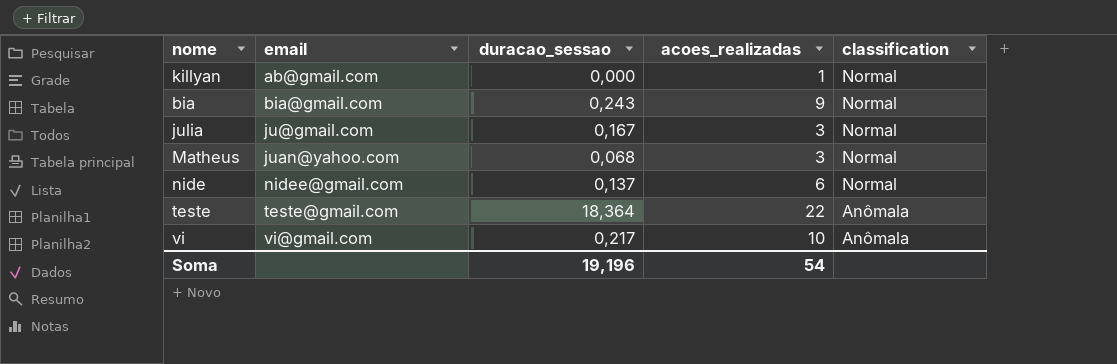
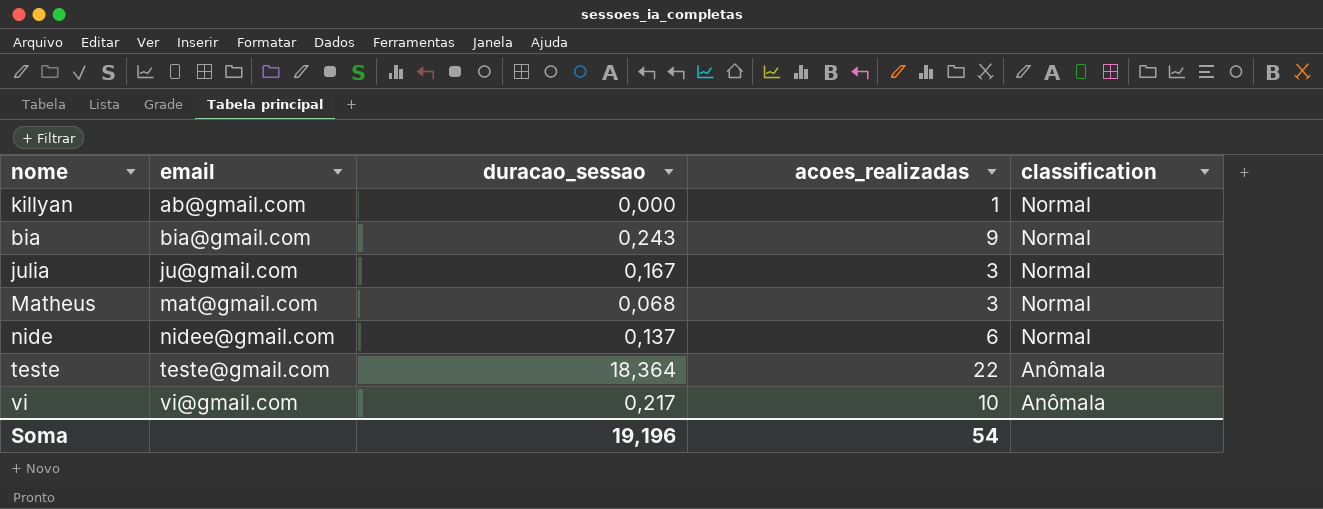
Matheus | email: juan@yahoo.com -> mat@gmail.com

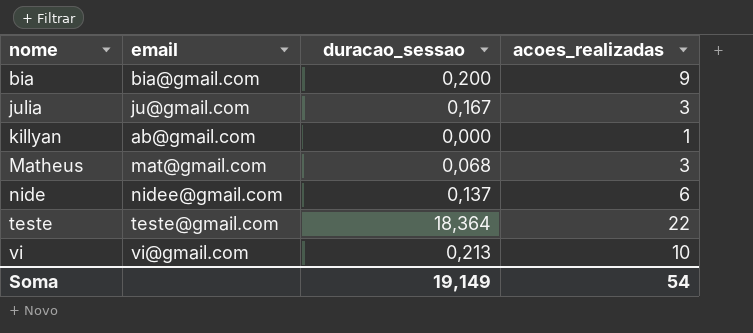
row order: email ascending -> nome ascending
column classification | position: 5 -> none
bia | duracao_sessao: 0,243 -> 0,200
vi | duracao_sessao: 0,217 -> 0,213
Soma | duracao_sessao: 19,196 -> 19,149

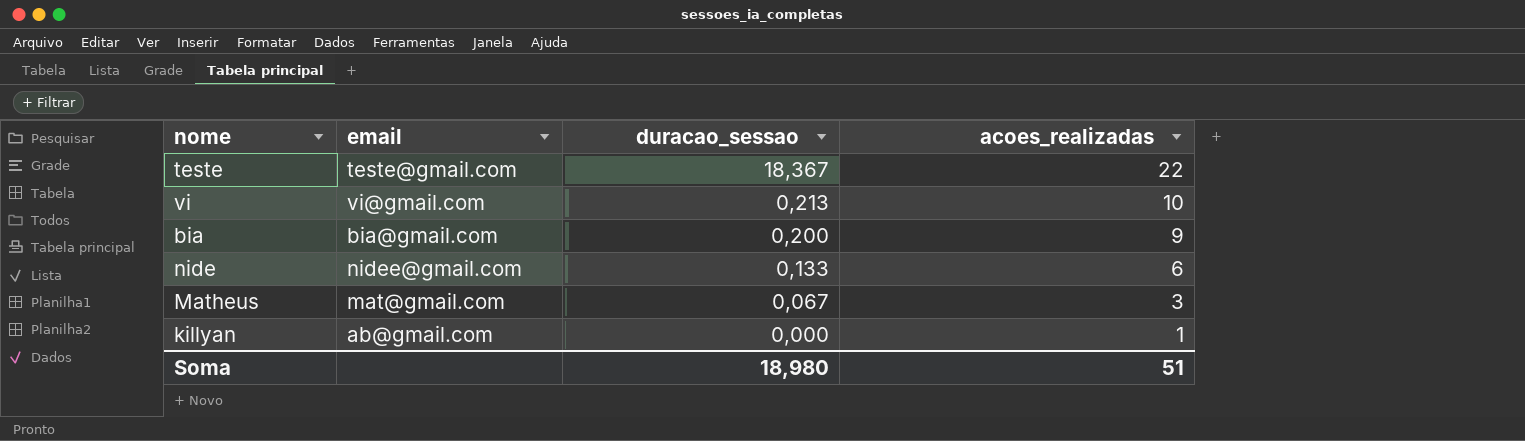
row order: nome ascending -> duracao_sessao descending
row julia: ju@gmail.com | 0,167 | 3 -> none
teste | duracao_sessao: 18,364 -> 18,367
nide | duracao_sessao: 0,137 -> 0,133
Matheus | duracao_sessao: 0,068 -> 0,067
Soma | duracao_sessao: 19,149 -> 18,980
Soma | acoes_realizadas: 54 -> 51

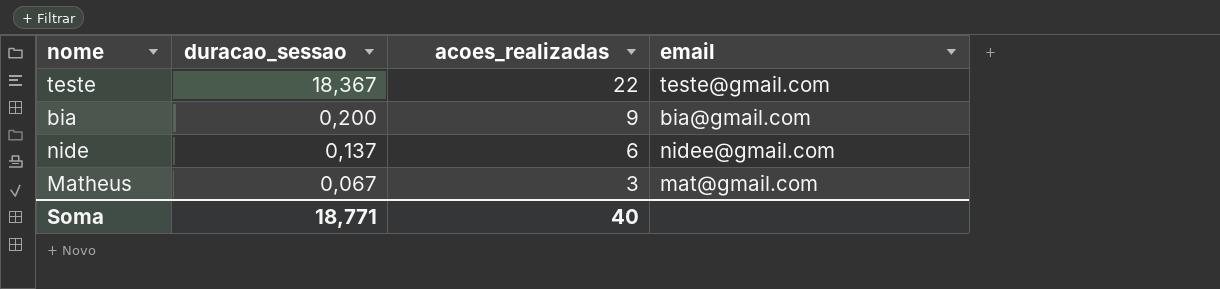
column email | position: 2 -> 4
row vi: vi@gmail.com | 0,213 | 10 -> none
row killyan: ab@gmail.com | 0,000 | 1 -> none
nide | duracao_sessao: 0,133 -> 0,137
Soma | duracao_sessao: 18,980 -> 18,771
Soma | acoes_realizadas: 51 -> 40

